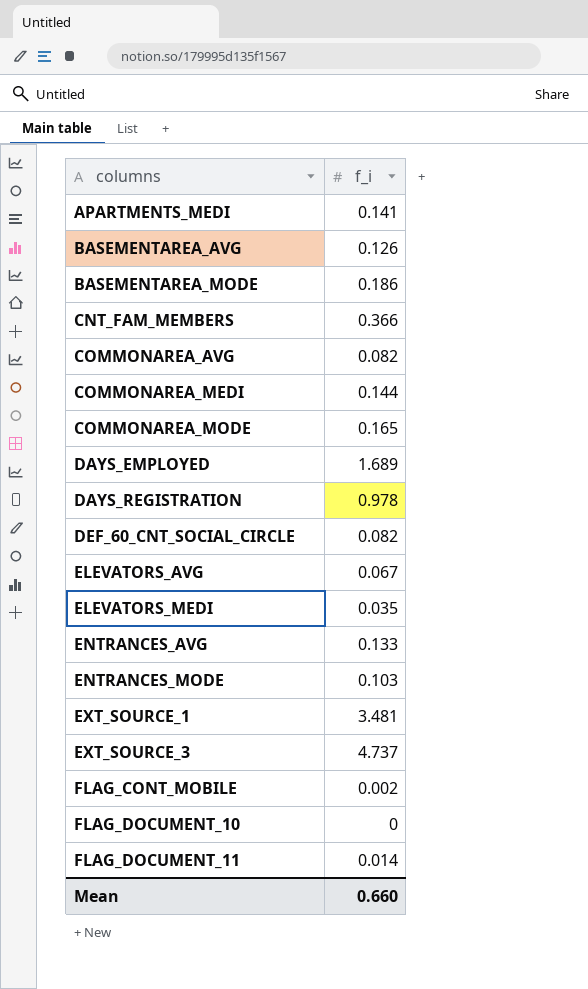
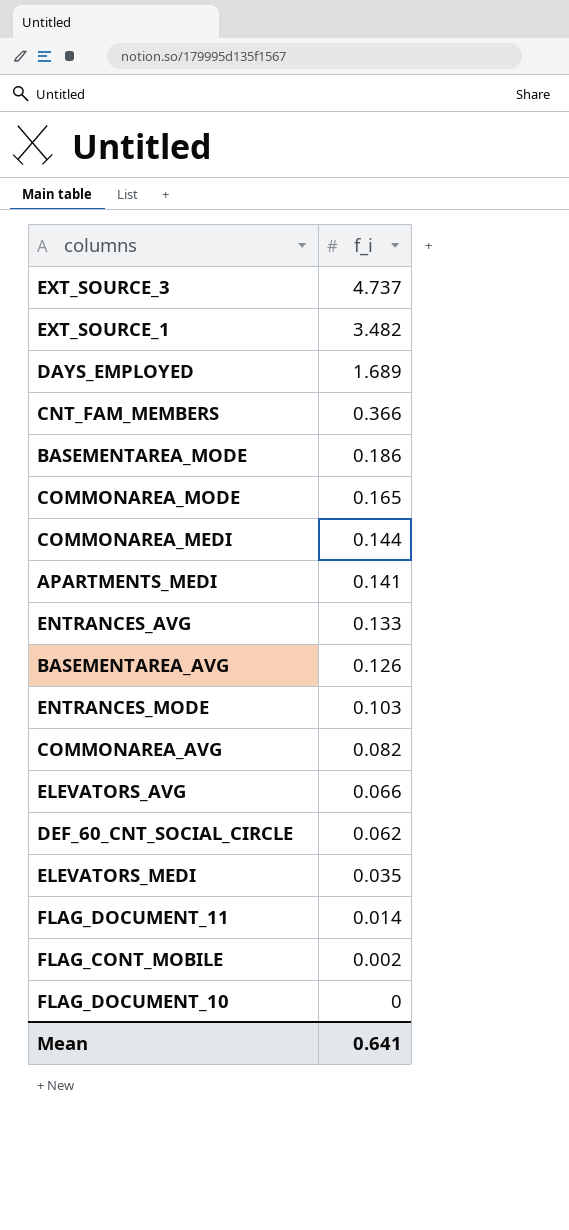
row order: columns ascending -> f_i descending
row DAYS_REGISTRATION: 0.978 -> none
EXT_SOURCE_1 | f_i: 3.481 -> 3.482
ELEVATORS_AVG | f_i: 0.067 -> 0.066
DEF_60_CNT_SOCIAL_CIRCLE | f_i: 0.082 -> 0.062
Mean | f_i: 0.660 -> 0.641

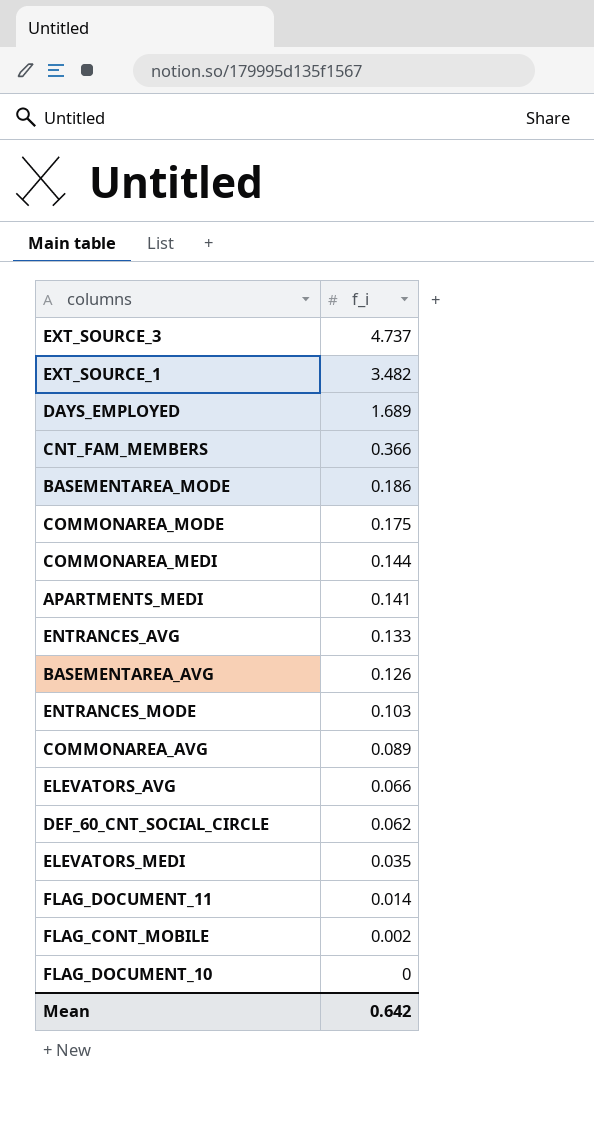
COMMONAREA_MODE | f_i: 0.165 -> 0.175
COMMONAREA_AVG | f_i: 0.082 -> 0.089
Mean | f_i: 0.641 -> 0.642

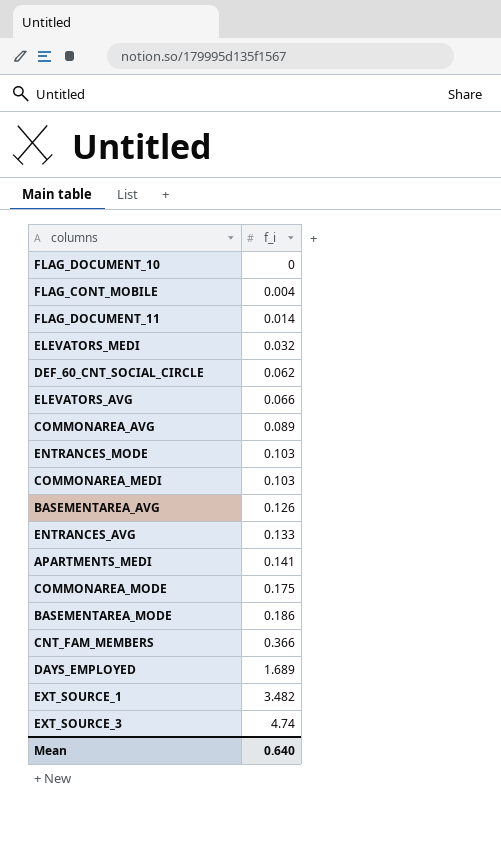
row order: f_i descending -> f_i ascending
FLAG_CONT_MOBILE | f_i: 0.002 -> 0.004
ELEVATORS_MEDI | f_i: 0.035 -> 0.032
COMMONAREA_MEDI | f_i: 0.144 -> 0.103
EXT_SOURCE_3 | f_i: 4.737 -> 4.74
Mean | f_i: 0.642 -> 0.640

